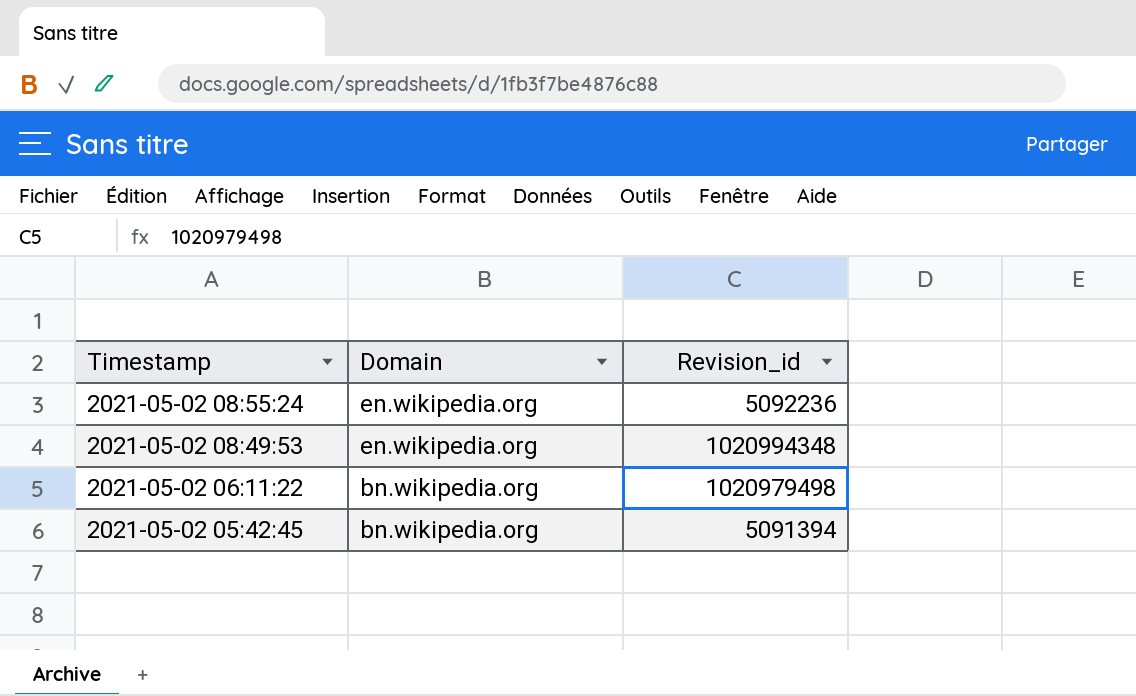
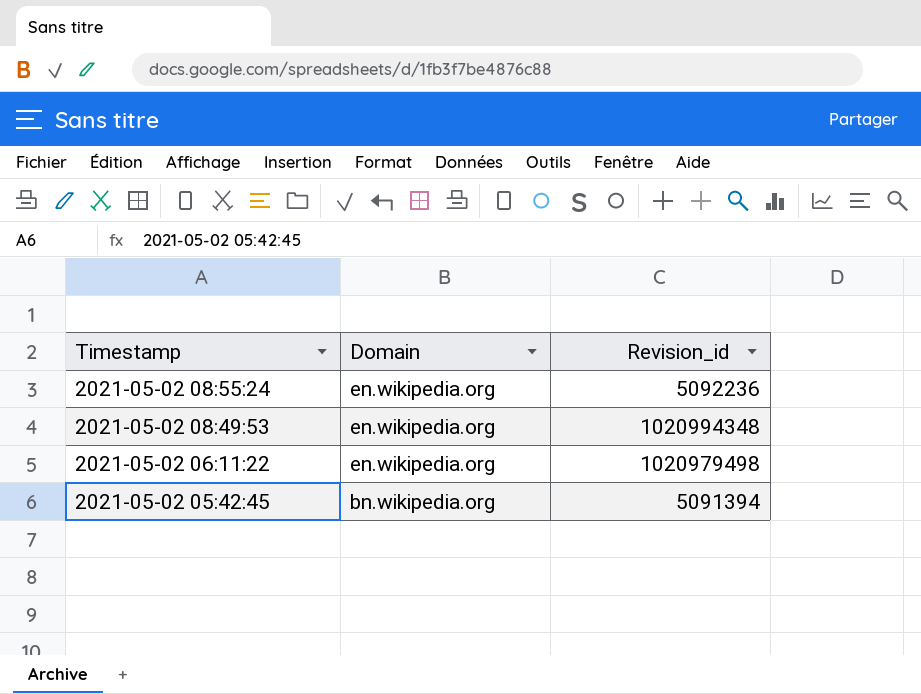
2021-05-02 06:11:22 | Domain: bn.wikipedia.org -> en.wikipedia.org

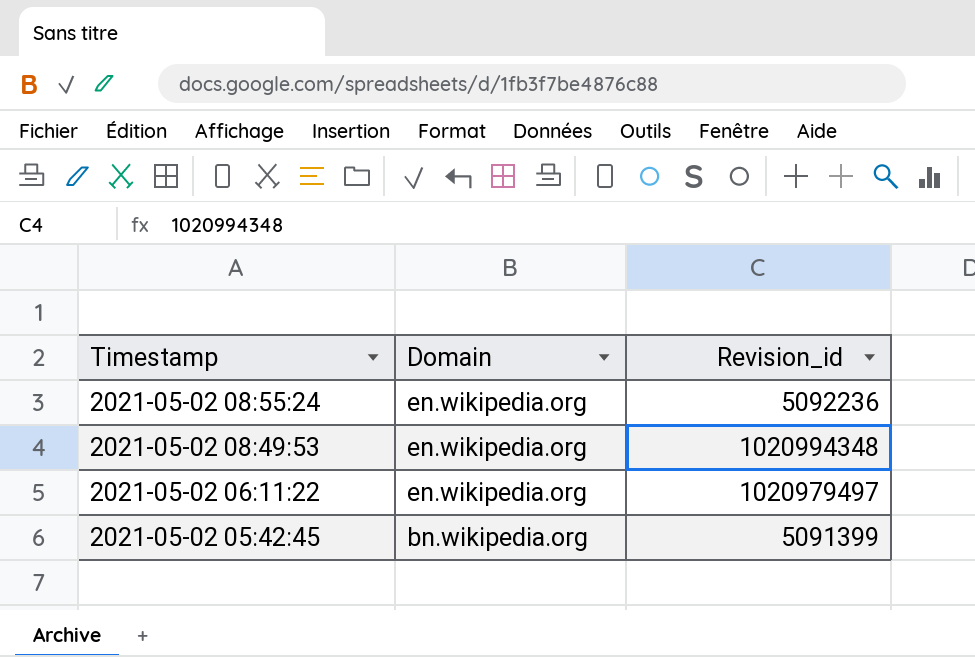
2021-05-02 06:11:22 | Revision_id: 1020979498 -> 1020979497
2021-05-02 05:42:45 | Revision_id: 5091394 -> 5091399

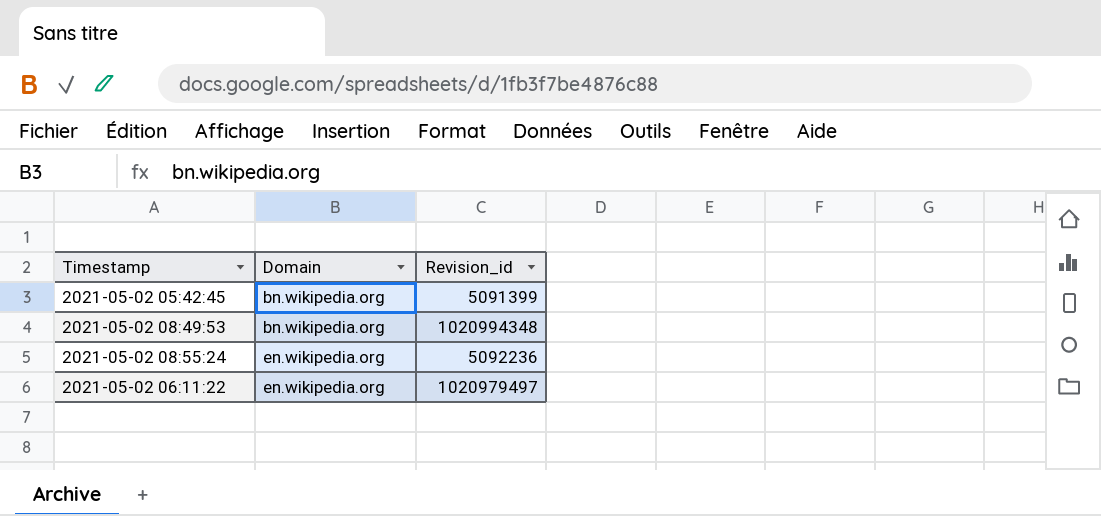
row order: Timestamp descending -> Domain ascending
2021-05-02 08:49:53 | Domain: en.wikipedia.org -> bn.wikipedia.org

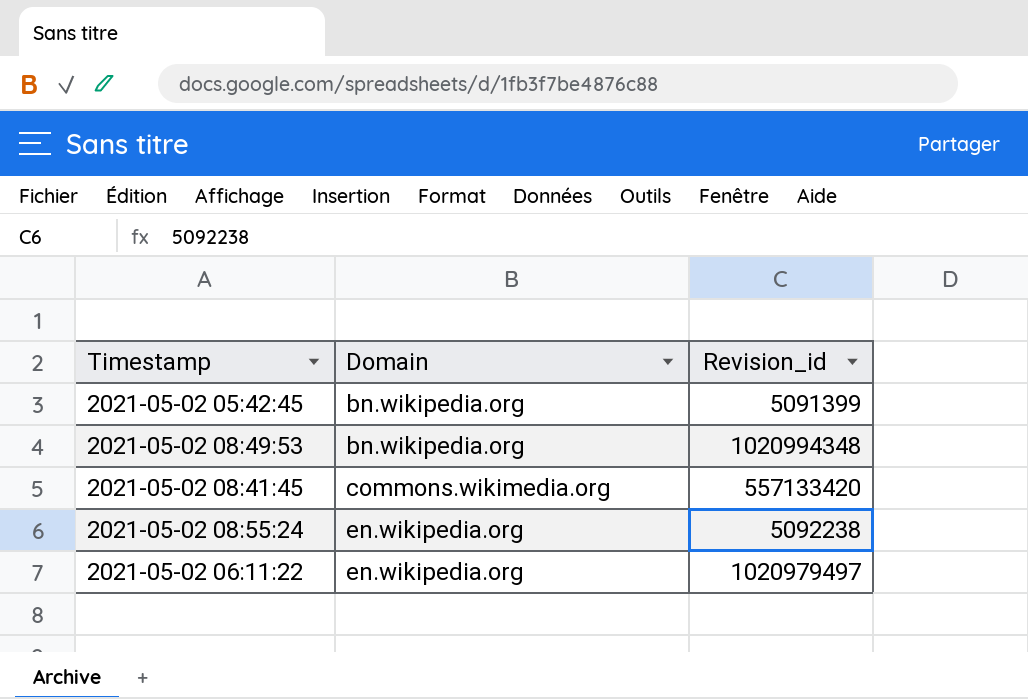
row 2021-05-02 08:41:45: none -> commons.wikimedia.org | 557133420
2021-05-02 08:55:24 | Revision_id: 5092236 -> 5092238

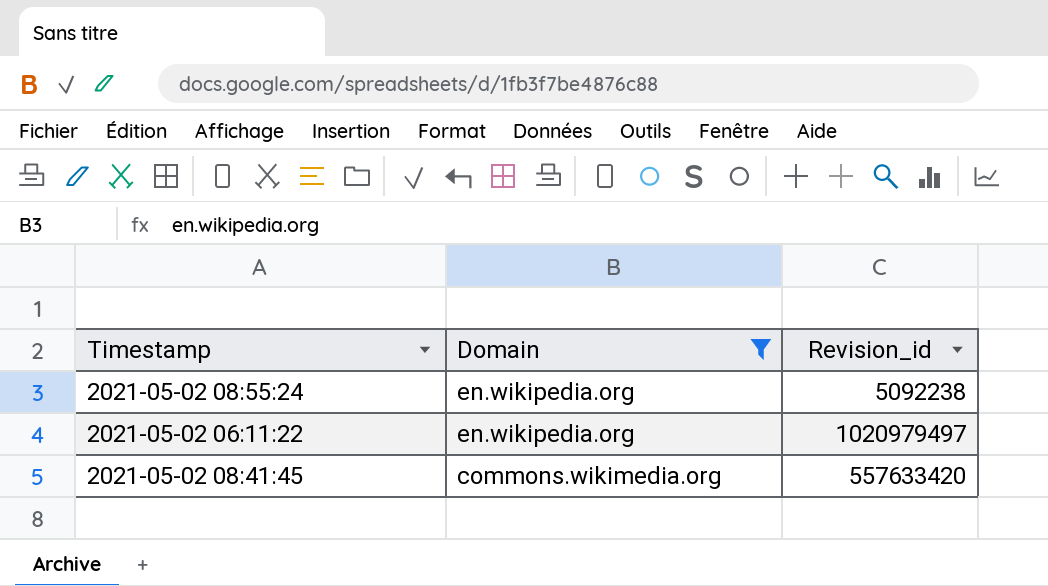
filter: none -> Domain != bn.wikipedia.org
row order: Domain ascending -> Domain descending
2021-05-02 08:41:45 | Revision_id: 557133420 -> 557633420

